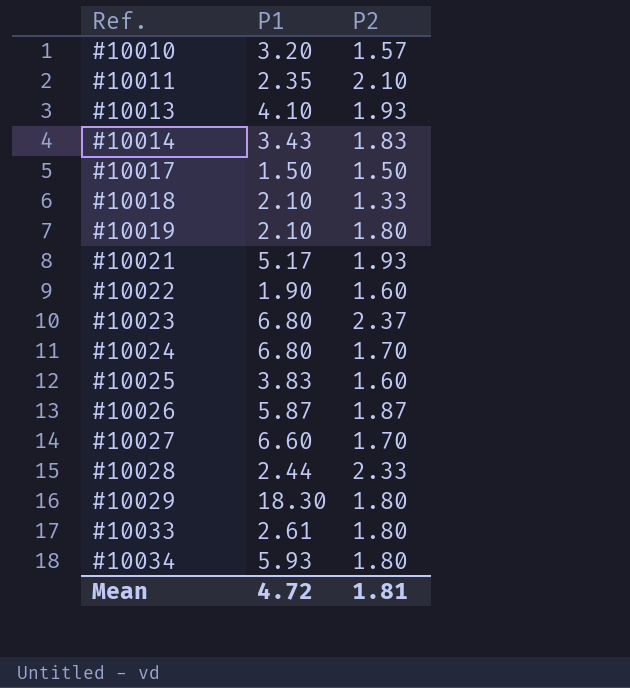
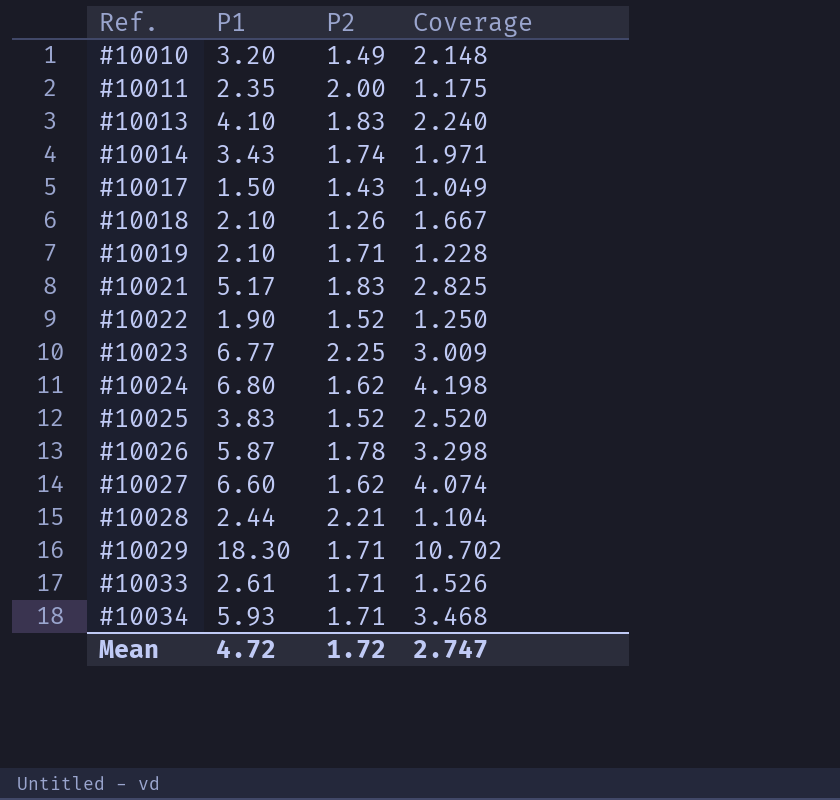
column Coverage | formula: none -> [P1] / [P2]
#10010 | P2: 1.57 -> 1.49
#10011 | P2: 2.10 -> 2.00
#10013 | P2: 1.93 -> 1.83
#10014 | P2: 1.83 -> 1.74
#10017 | P2: 1.50 -> 1.43
#10018 | P2: 1.33 -> 1.26
#10019 | P2: 1.80 -> 1.71
#10021 | P2: 1.93 -> 1.83
#10022 | P2: 1.60 -> 1.52
#10023 | P1: 6.80 -> 6.77
#10023 | P2: 2.37 -> 2.25
#10024 | P2: 1.70 -> 1.62
#10025 | P2: 1.60 -> 1.52
#10026 | P2: 1.87 -> 1.78
#10027 | P2: 1.70 -> 1.62
#10028 | P2: 2.33 -> 2.21
#10029 | P2: 1.80 -> 1.71
#10033 | P2: 1.80 -> 1.71
#10034 | P2: 1.80 -> 1.71
Mean | P2: 1.81 -> 1.72

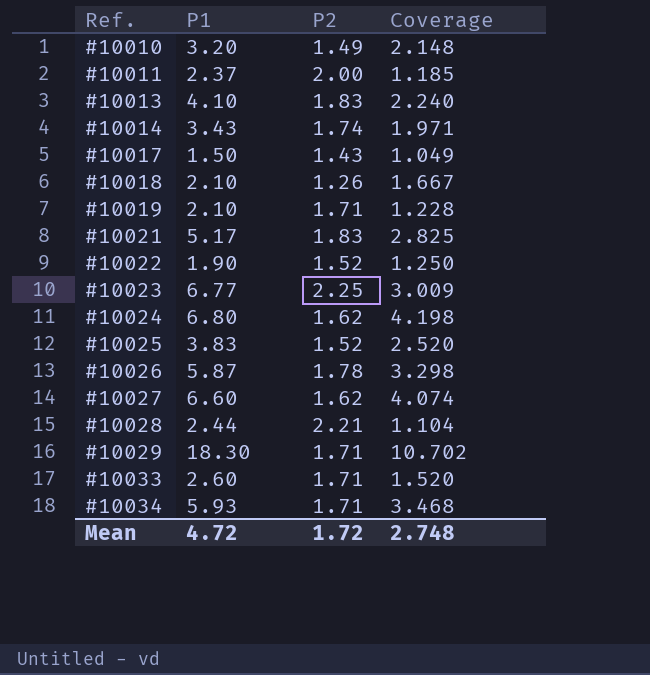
#10011 | P1: 2.35 -> 2.37
#10011 | Coverage: 1.175 -> 1.185
#10033 | P1: 2.61 -> 2.60
#10033 | Coverage: 1.526 -> 1.520
Mean | Coverage: 2.747 -> 2.748

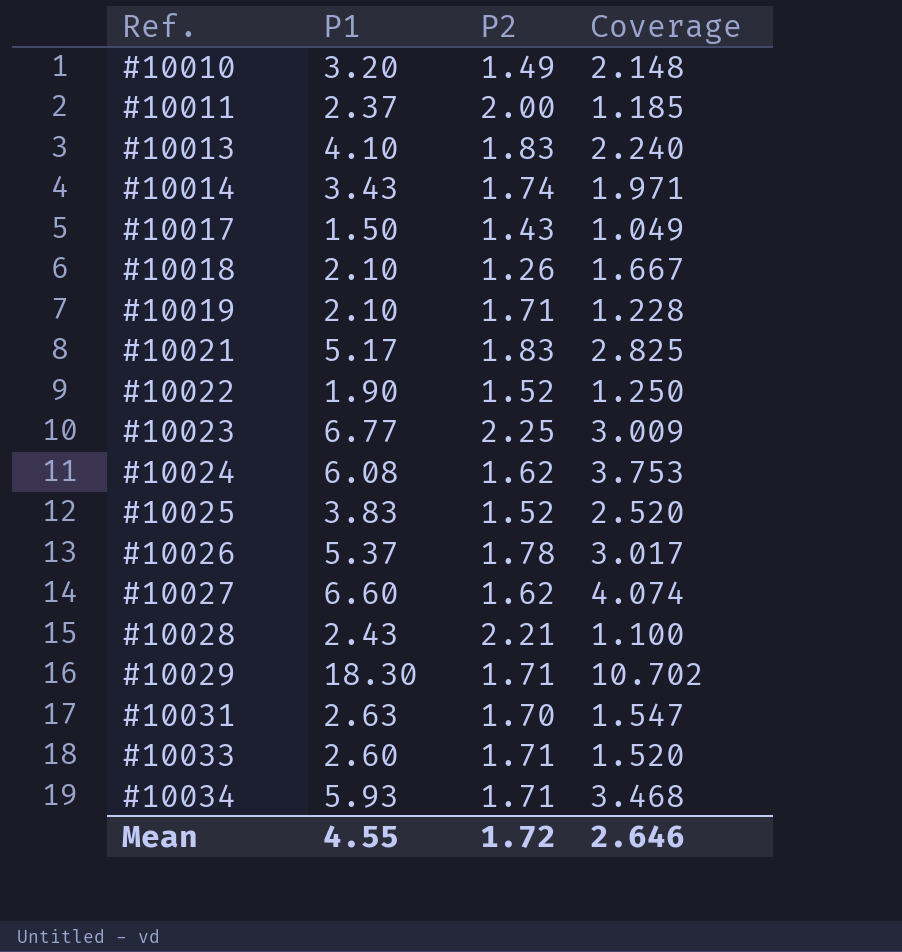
#10024 | P1: 6.80 -> 6.08
#10024 | Coverage: 4.198 -> 3.753
#10026 | P1: 5.87 -> 5.37
#10026 | Coverage: 3.298 -> 3.017
#10028 | P1: 2.44 -> 2.43
#10028 | Coverage: 1.104 -> 1.100
row #10031: none -> 2.63 | 1.70 | 1.547
Mean | P1: 4.72 -> 4.55
Mean | Coverage: 2.748 -> 2.646

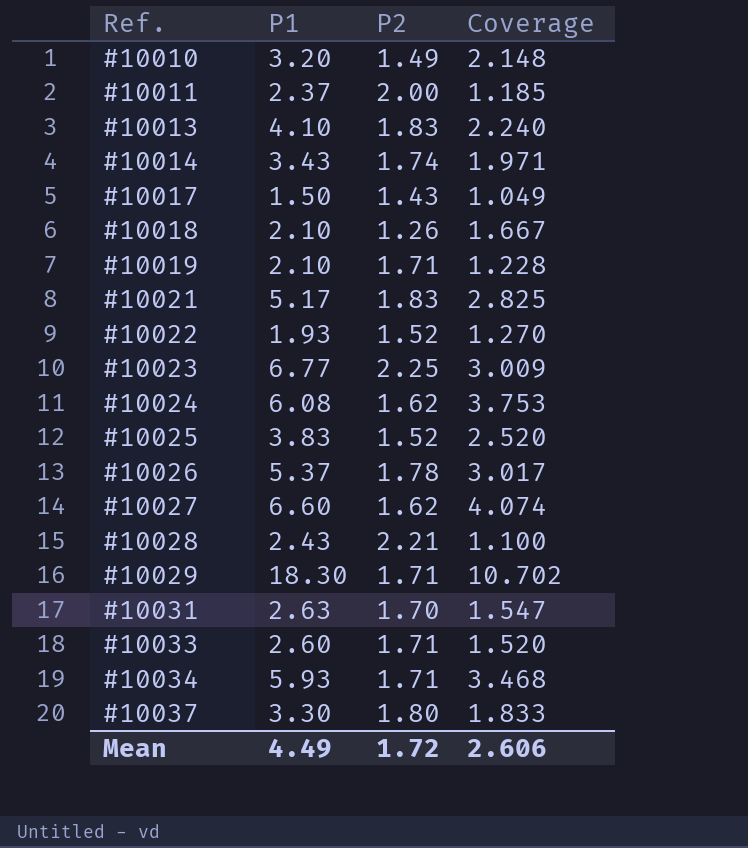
#10022 | P1: 1.90 -> 1.93
#10022 | Coverage: 1.250 -> 1.270
row #10037: none -> 3.30 | 1.80 | 1.833
Mean | P1: 4.55 -> 4.49
Mean | Coverage: 2.646 -> 2.606

